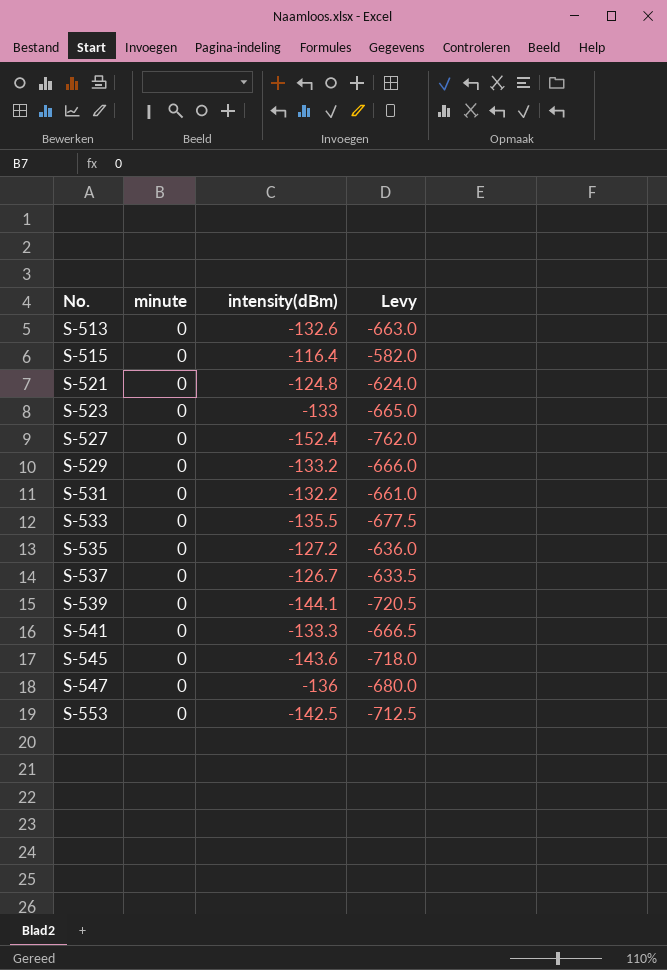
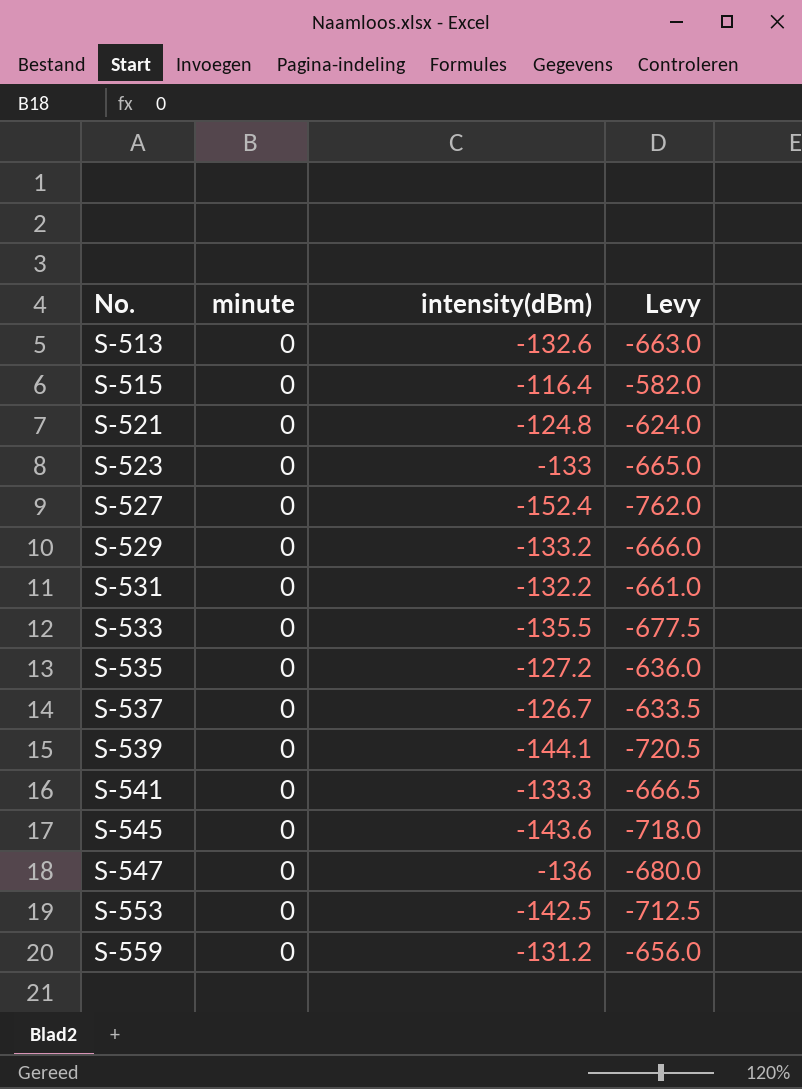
row S-559: none -> 0 | -131.2 | -656.0

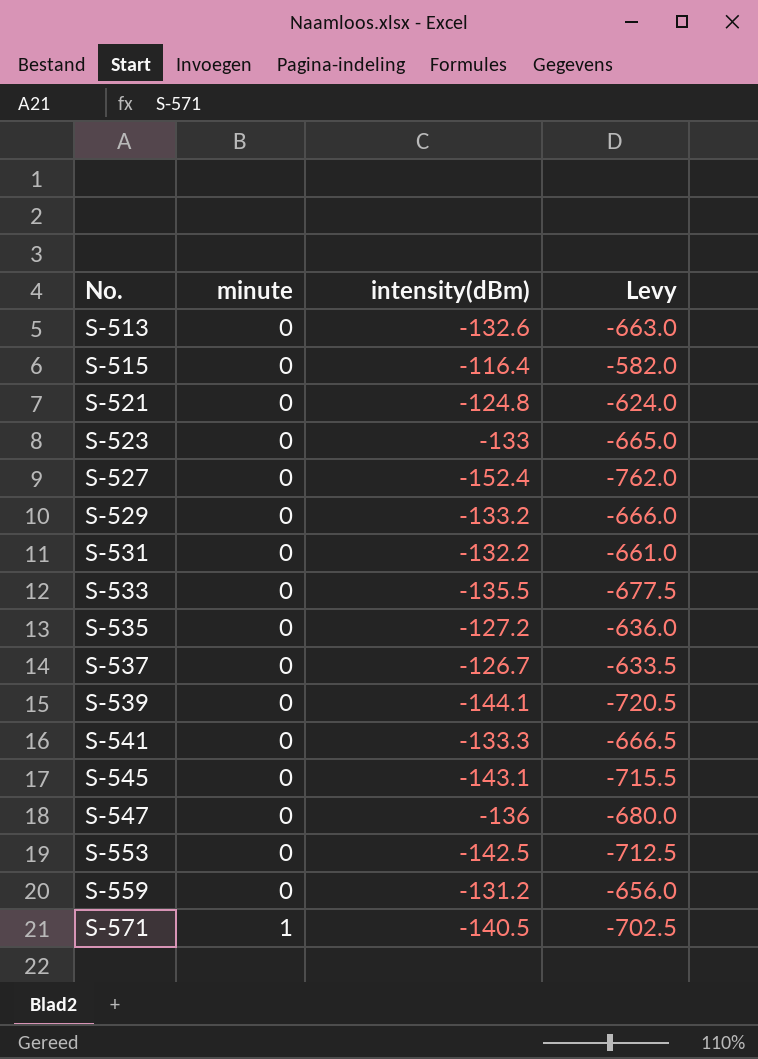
S-545 | intensity(dBm): -143.6 -> -143.1
S-545 | Levy: -718.0 -> -715.5
row S-571: none -> 1 | -140.5 | -702.5

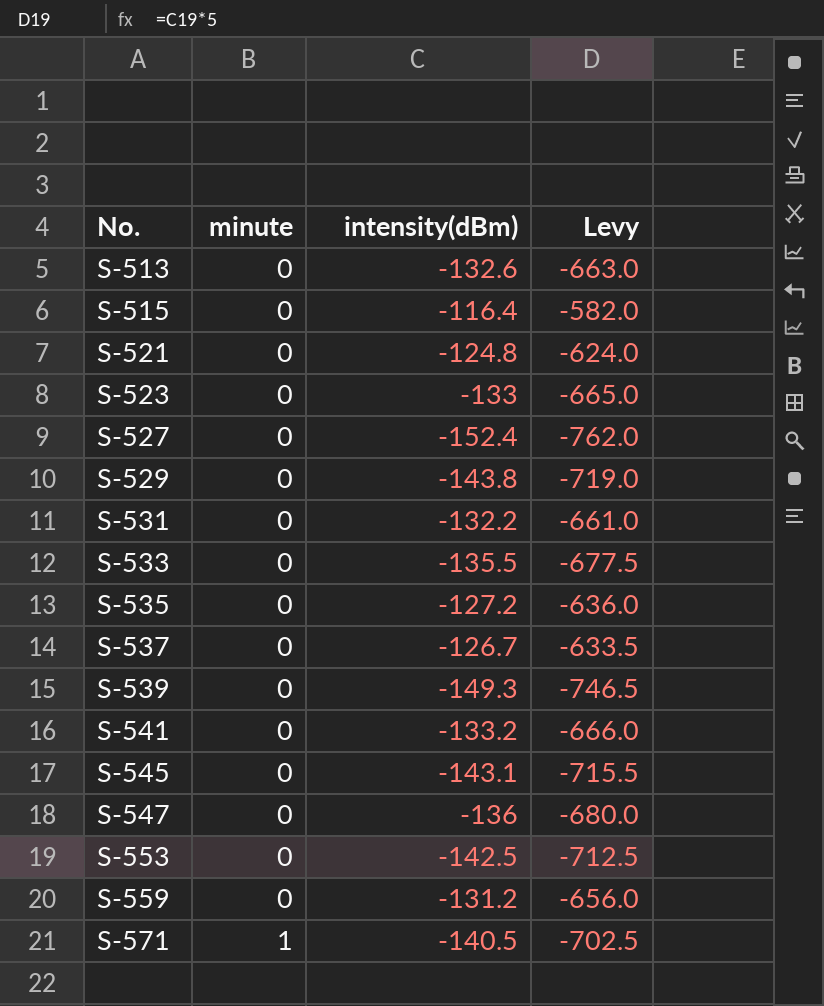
S-529 | intensity(dBm): -133.2 -> -143.8
S-529 | Levy: -666.0 -> -719.0
S-539 | intensity(dBm): -144.1 -> -149.3
S-539 | Levy: -720.5 -> -746.5
S-541 | intensity(dBm): -133.3 -> -133.2
S-541 | Levy: -666.5 -> -666.0

